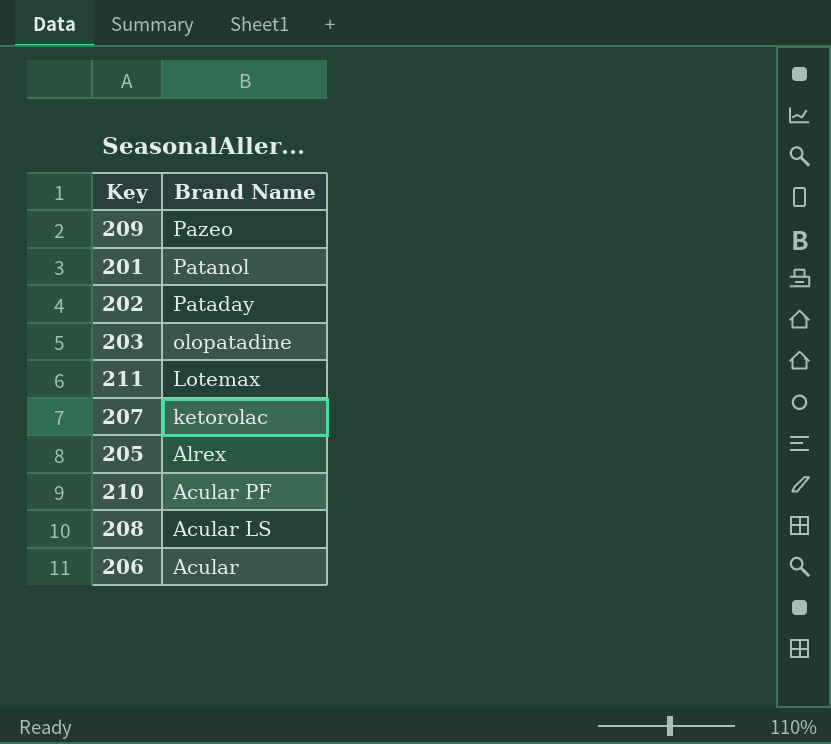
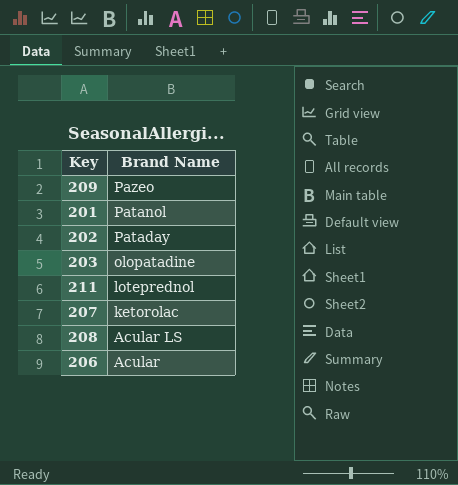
row 205: Alrex -> none
row 210: Acular PF -> none
211 | Brand Name: Lotemax -> loteprednol

